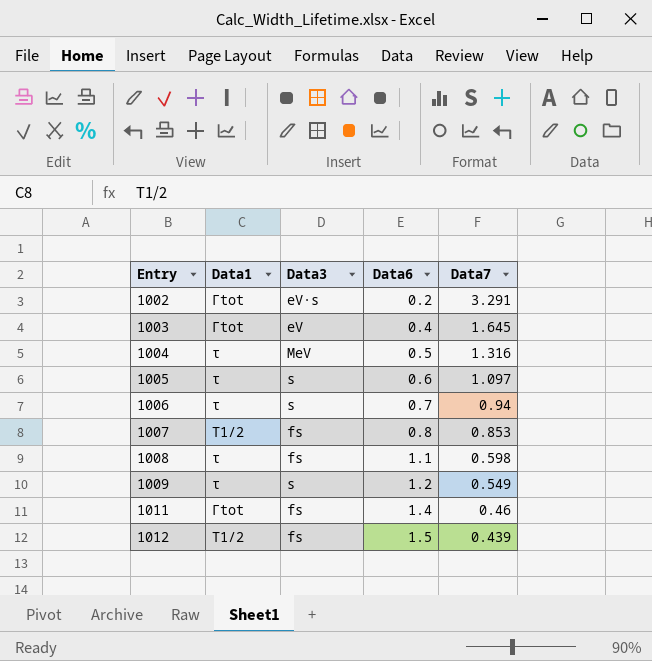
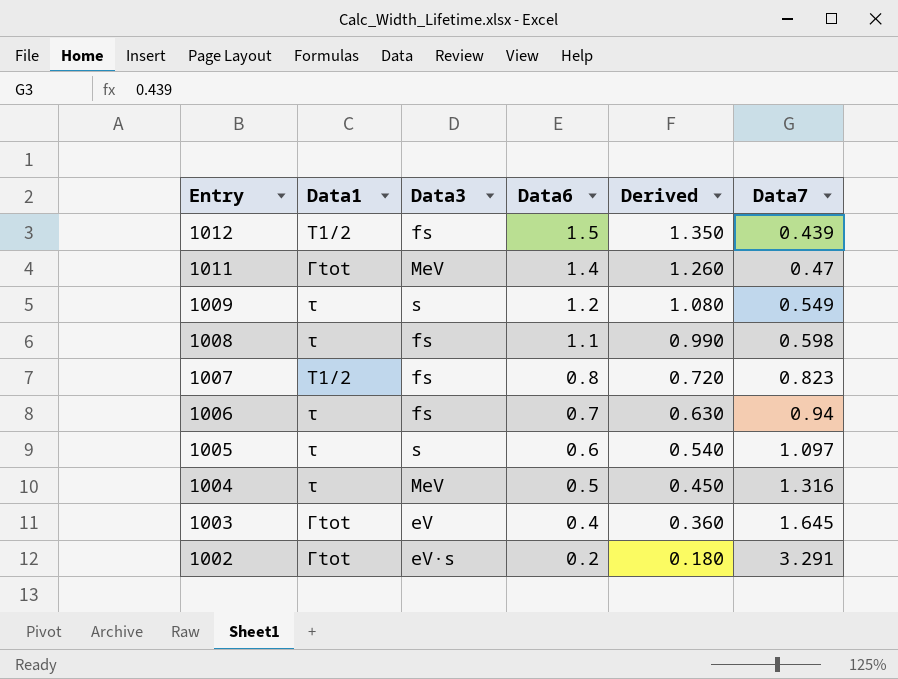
row order: Entry ascending -> Entry descending
column Derived | formula: none -> [Data6] * 0.9
1011 | Data3: fs -> MeV
1011 | Data7: 0.46 -> 0.47
1007 | Data7: 0.853 -> 0.823
1006 | Data3: s -> fs

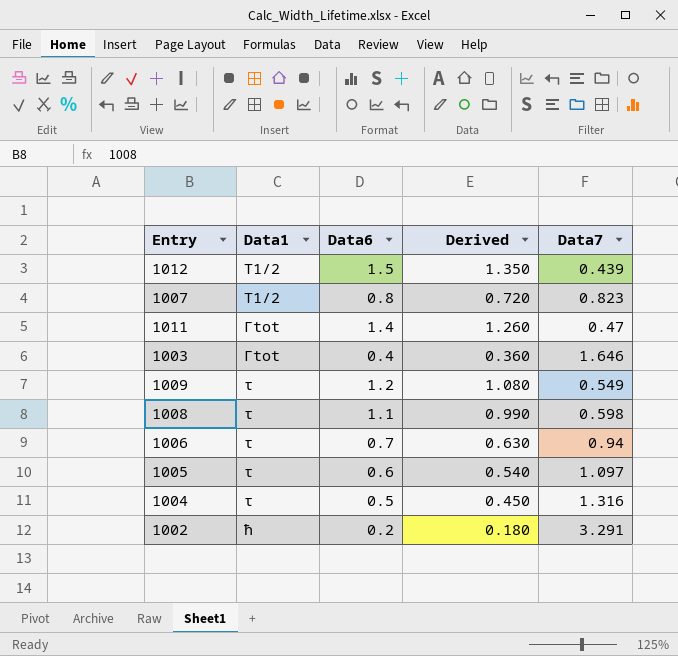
row order: Entry descending -> Data1 ascending
column Data3 | position: 3 -> none
1003 | Data7: 1.645 -> 1.646
1002 | Data1: Γtot -> ћ

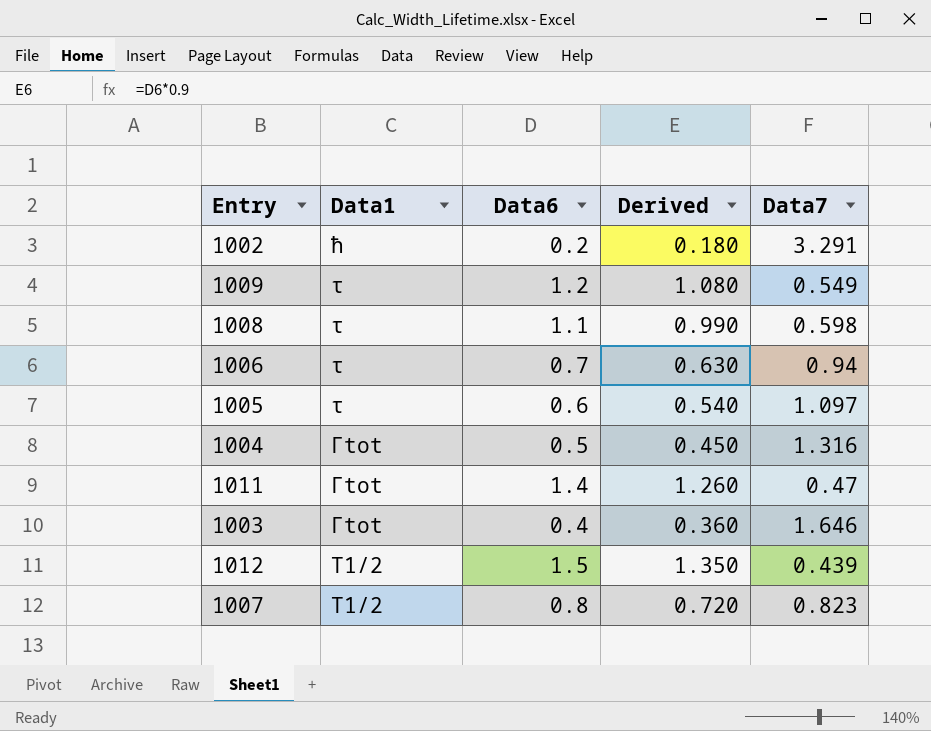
row order: Data1 ascending -> Data1 descending
1004 | Data1: τ -> Γtot

